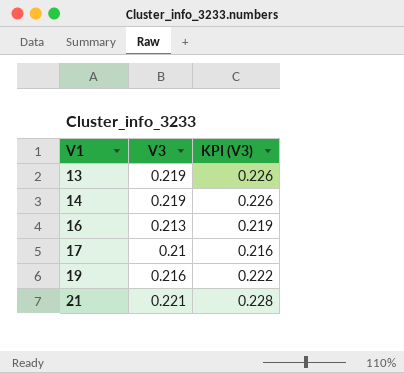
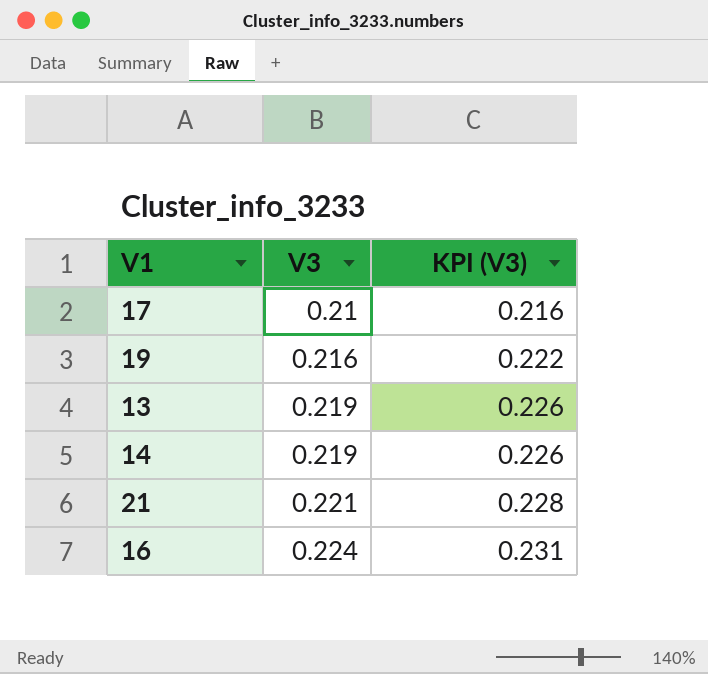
row order: V1 ascending -> V3 ascending
16 | V3: 0.213 -> 0.224
16 | KPI (V3): 0.219 -> 0.231

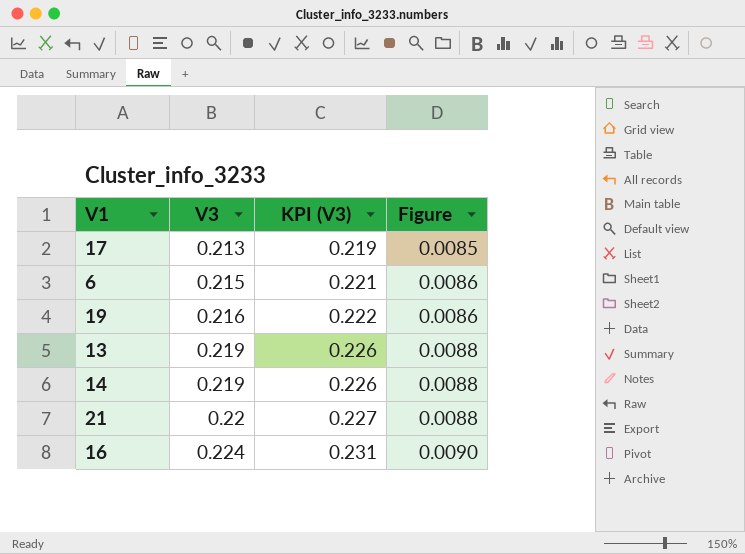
column Figure | formula: none -> [V3] * 0.04
17 | V3: 0.21 -> 0.213
17 | KPI (V3): 0.216 -> 0.219
row 6: none -> 0.215 | 0.221 | 0.0086
21 | V3: 0.221 -> 0.22
21 | KPI (V3): 0.228 -> 0.227

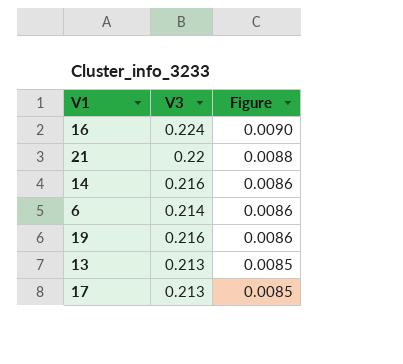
row order: V3 ascending -> Figure descending
column KPI (V3) | formula: [V3] * 1.03 -> none
14 | V3: 0.219 -> 0.216
14 | Figure: 0.0088 -> 0.0086
6 | V3: 0.215 -> 0.214
13 | V3: 0.219 -> 0.213
13 | Figure: 0.0088 -> 0.0085

